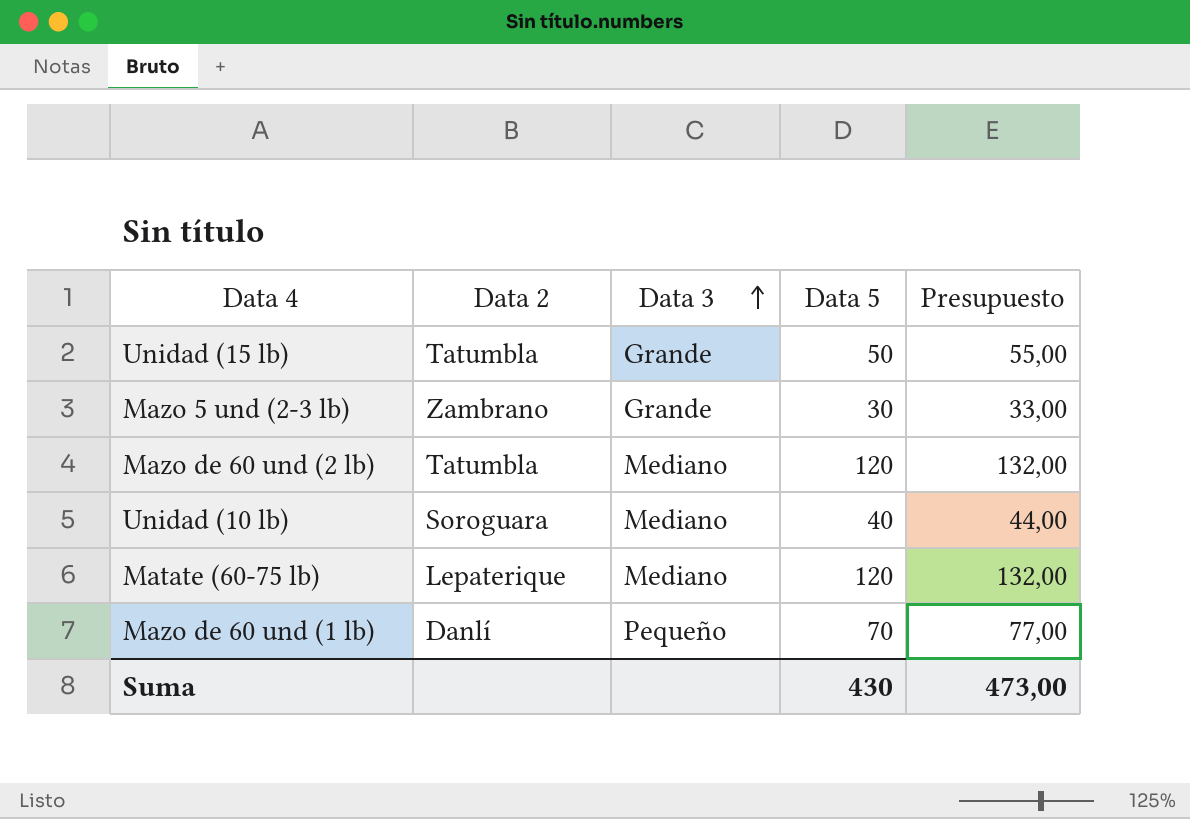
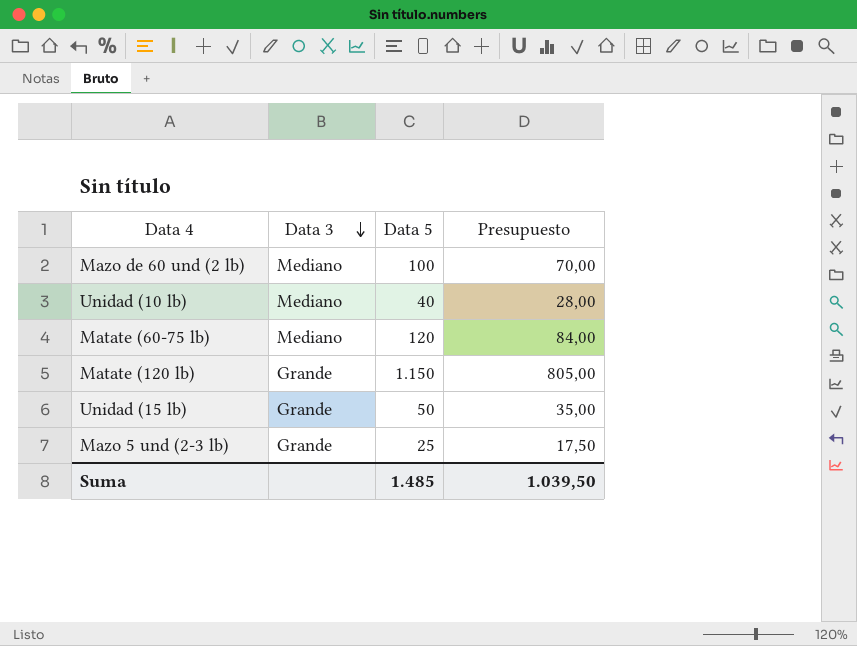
row order: Data 3 ascending -> Data 3 descending
column Data 2 | position: 2 -> none
column Presupuesto | formula: [Data 5] * 1,1 -> [Data 5] * 0,7
row Mazo de 60 und (1 lb): Danlí | Pequeño | 70 | 77,00 -> none
Mazo de 60 und (2 lb) | Data 5: 120 -> 100
row Matate (120 lb): none -> Grande | 1.150 | 805,00
Mazo 5 und (2-3 lb) | Data 5: 30 -> 25
Suma | Data 5: 430 -> 1.485
Suma | Presupuesto: 473,00 -> 1.039,50

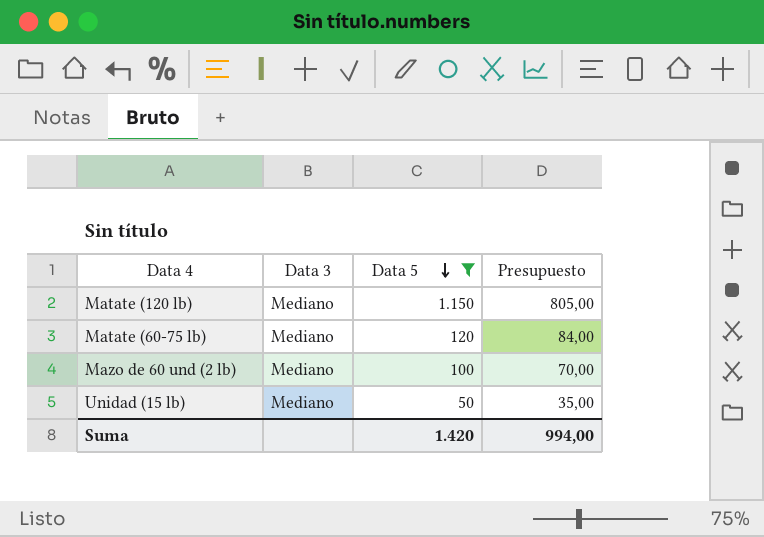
filter: none -> Data 5 >= 50
row order: Data 3 descending -> Data 5 descending
Matate (120 lb) | Data 3: Grande -> Mediano
Unidad (15 lb) | Data 3: Grande -> Mediano
Suma | Data 5: 1.485 -> 1.420
Suma | Presupuesto: 1.039,50 -> 994,00

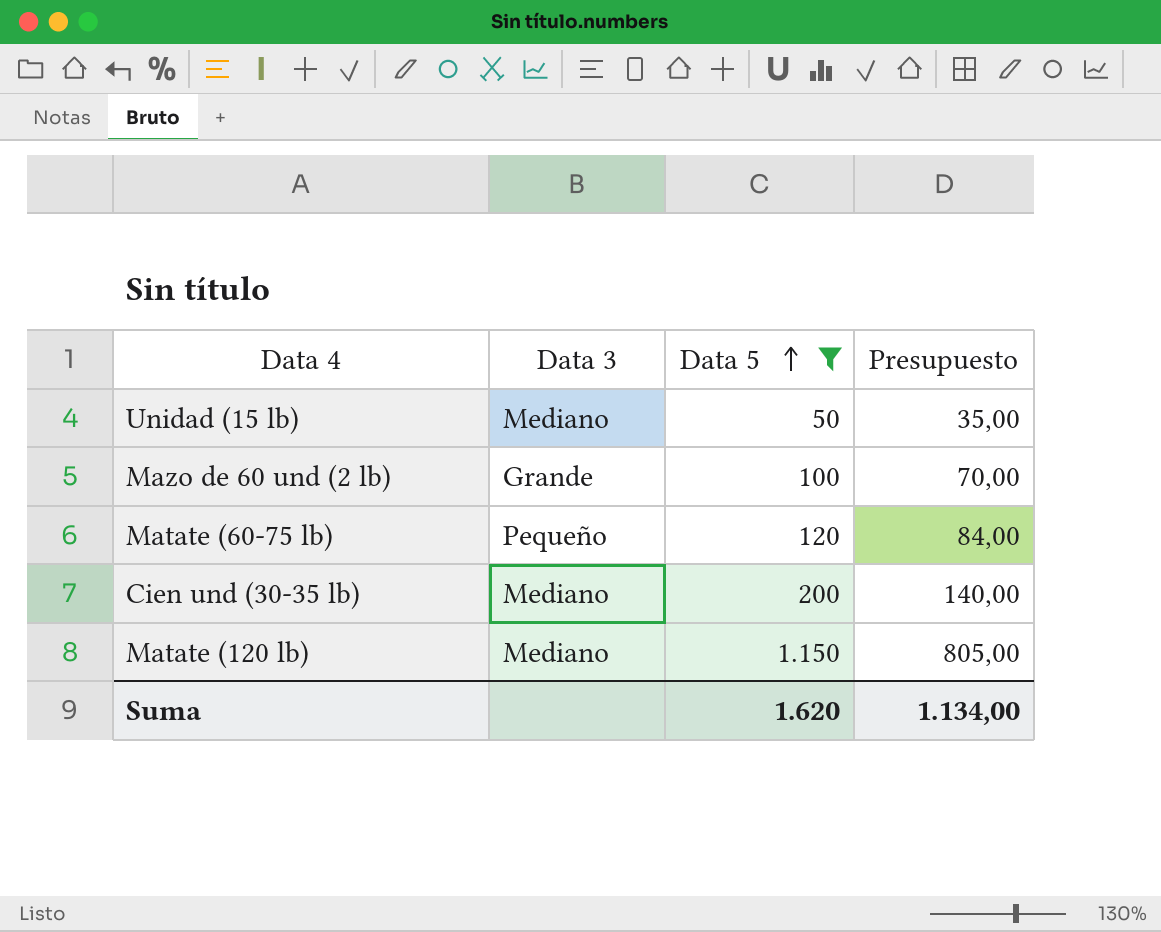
row order: Data 5 descending -> Data 5 ascending
Mazo de 60 und (2 lb) | Data 3: Mediano -> Grande
Matate (60-75 lb) | Data 3: Mediano -> Pequeño
row Cien und (30-35 lb): none -> Mediano | 200 | 140,00
Suma | Data 5: 1.420 -> 1.620
Suma | Presupuesto: 994,00 -> 1.134,00

